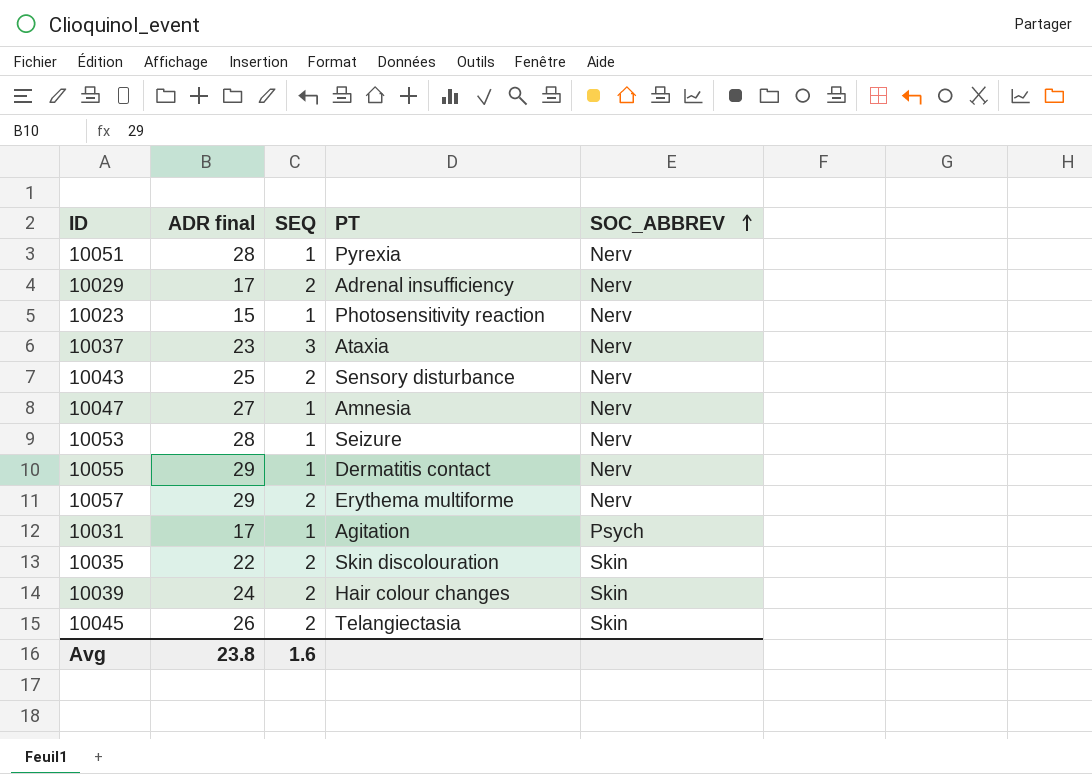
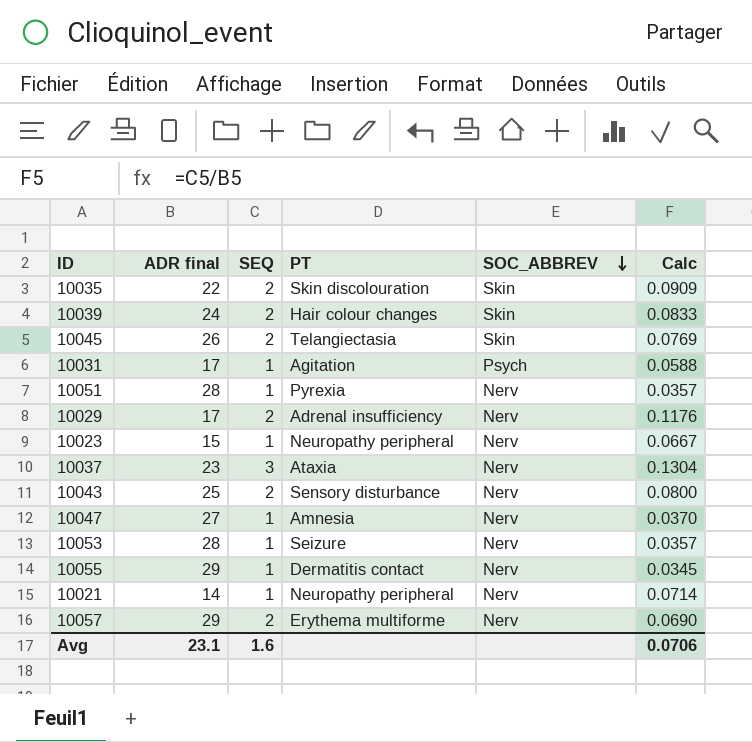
row order: SOC_ABBREV ascending -> SOC_ABBREV descending
column Calc | formula: none -> [SEQ] / [ADR final]
10023 | PT: Photosensitivity reaction -> Neuropathy peripheral
row 10021: none -> 14 | 1 | Neuropathy peripheral | Nerv | 0.0714
Avg | ADR final: 23.8 -> 23.1

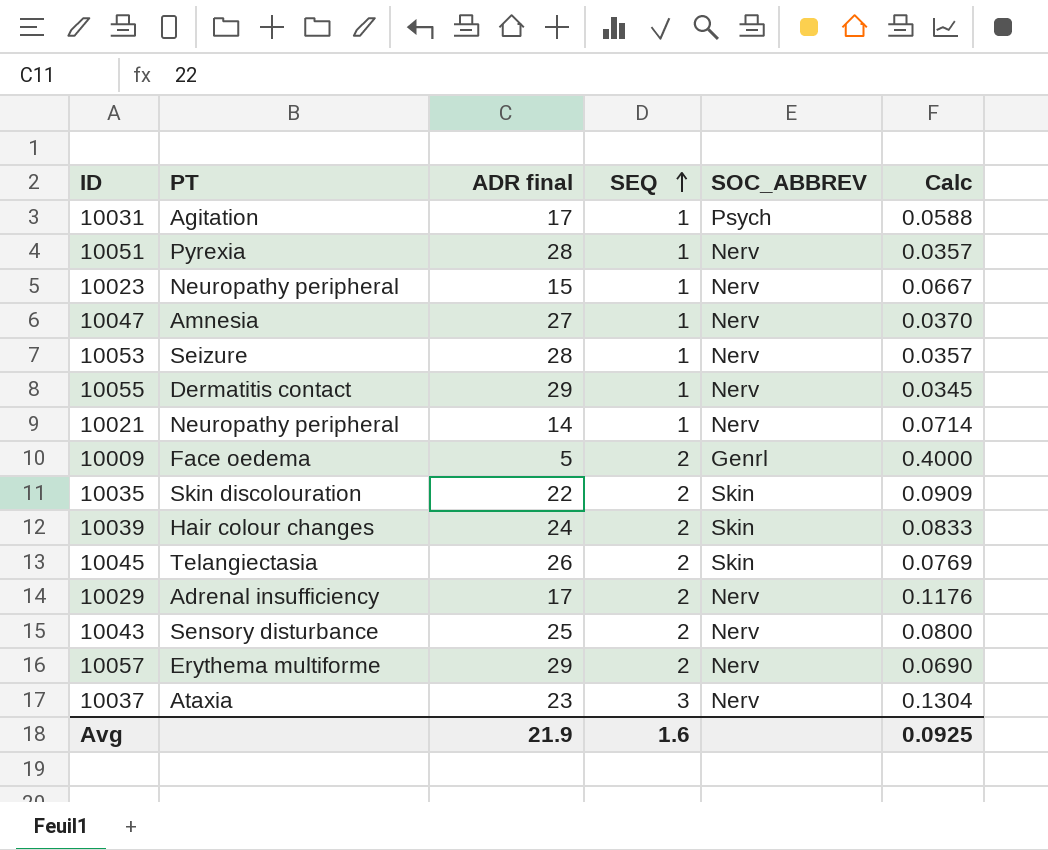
row order: SOC_ABBREV descending -> SEQ ascending
column PT | position: 4 -> 2
row 10009: none -> Face oedema | 5 | 2 | Genrl | 0.4000
Avg | ADR final: 23.1 -> 21.9
Avg | Calc: 0.0706 -> 0.0925

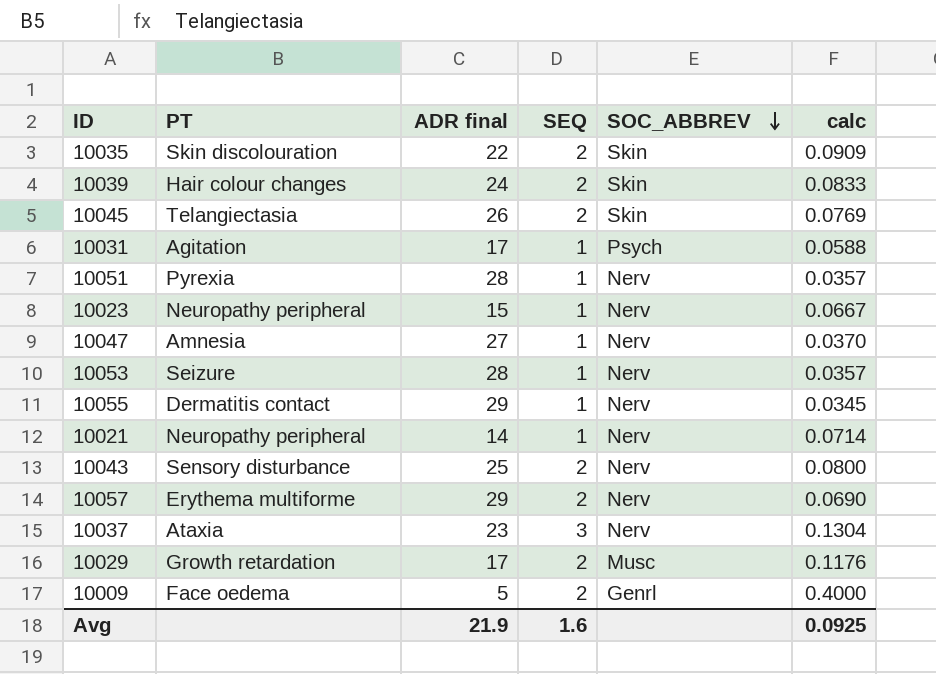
row order: SEQ ascending -> SOC_ABBREV descending
column name: Calc -> calc
10029 | PT: Adrenal insufficiency -> Growth retardation
10029 | SOC_ABBREV: Nerv -> Musc

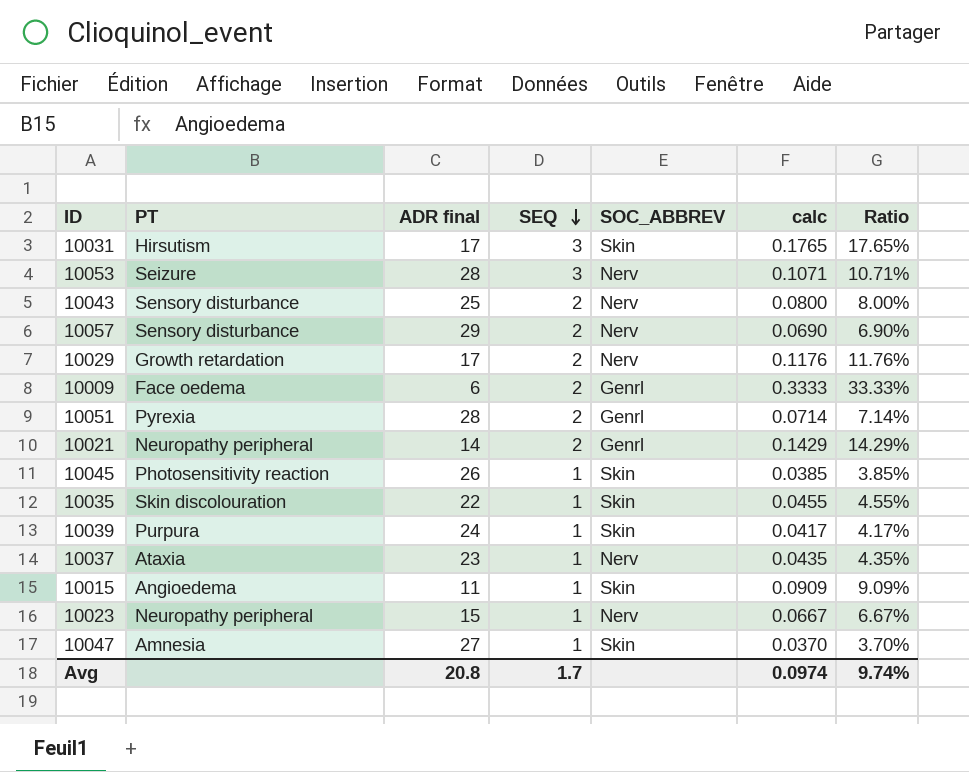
row order: SOC_ABBREV descending -> SEQ descending
column Ratio | formula: none -> [SEQ] / [ADR final]
row 10055: Dermatitis contact | 29 | 1 | Nerv | 0.0345 -> none
10031 | PT: Agitation -> Hirsutism
10031 | SEQ: 1 -> 3
10031 | SOC_ABBREV: Psych -> Skin
10031 | calc: 0.0588 -> 0.1765
10053 | SEQ: 1 -> 3
10053 | calc: 0.0357 -> 0.1071
10057 | PT: Erythema multiforme -> Sensory disturbance
10029 | SOC_ABBREV: Musc -> Nerv
10009 | ADR final: 5 -> 6
10009 | calc: 0.4000 -> 0.3333
10051 | SEQ: 1 -> 2
10051 | SOC_ABBREV: Nerv -> Genrl
10051 | calc: 0.0357 -> 0.0714
10021 | SEQ: 1 -> 2
10021 | SOC_ABBREV: Nerv -> Genrl
10021 | calc: 0.0714 -> 0.1429
10045 | PT: Telangiectasia -> Photosensitivity reaction
10045 | SEQ: 2 -> 1
10045 | calc: 0.0769 -> 0.0385
10035 | SEQ: 2 -> 1
10035 | calc: 0.0909 -> 0.0455
10039 | PT: Hair colour changes -> Purpura
10039 | SEQ: 2 -> 1
10039 | calc: 0.0833 -> 0.0417
10037 | SEQ: 3 -> 1
10037 | calc: 0.1304 -> 0.0435
row 10015: none -> Angioedema | 11 | 1 | Skin | 0.0909 | 9.09%
10047 | SOC_ABBREV: Nerv -> Skin
Avg | ADR final: 21.9 -> 20.8
Avg | SEQ: 1.6 -> 1.7
Avg | calc: 0.0925 -> 0.0974

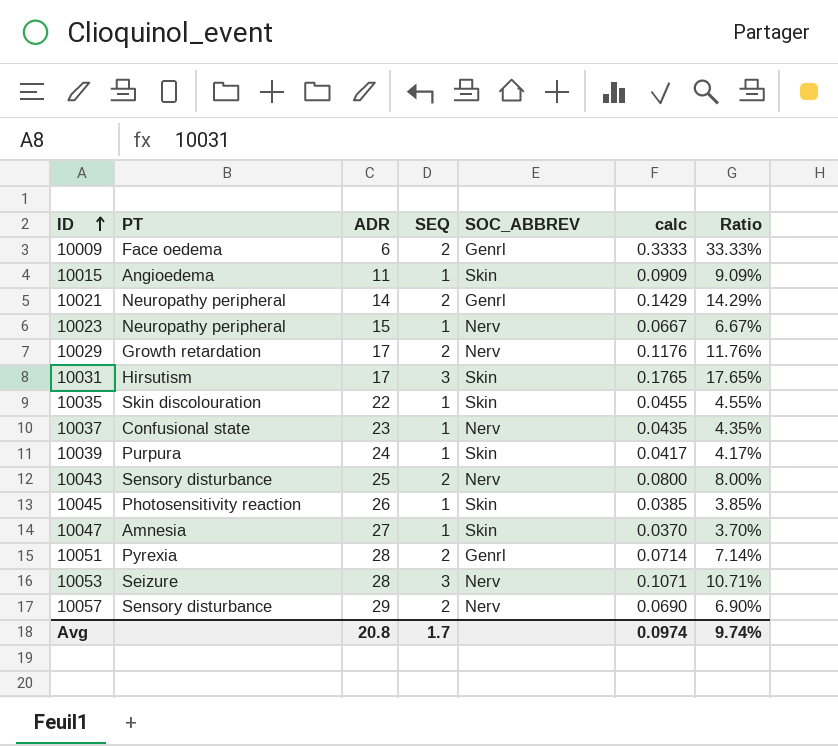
row order: SEQ descending -> ID ascending
column name: ADR final -> ADR
10037 | PT: Ataxia -> Confusional state

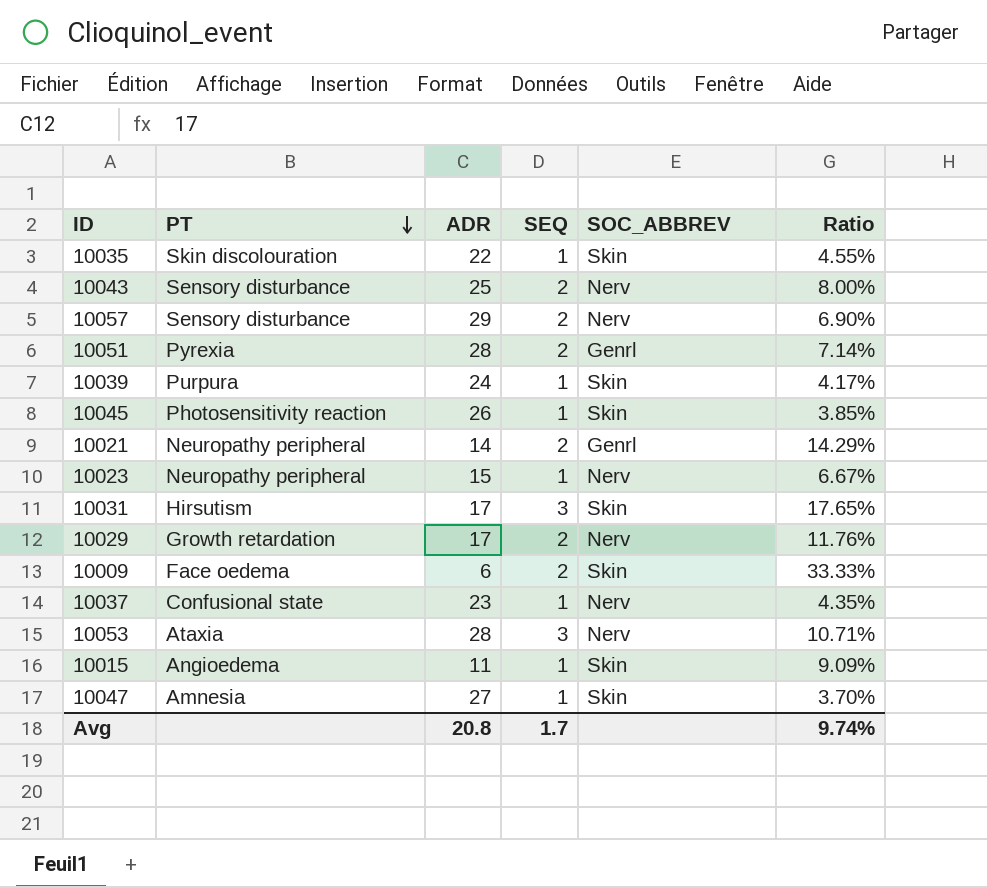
row order: ID ascending -> PT descending
column calc | formula: [SEQ] / [ADR] -> none
10009 | SOC_ABBREV: Genrl -> Skin
10053 | PT: Seizure -> Ataxia

